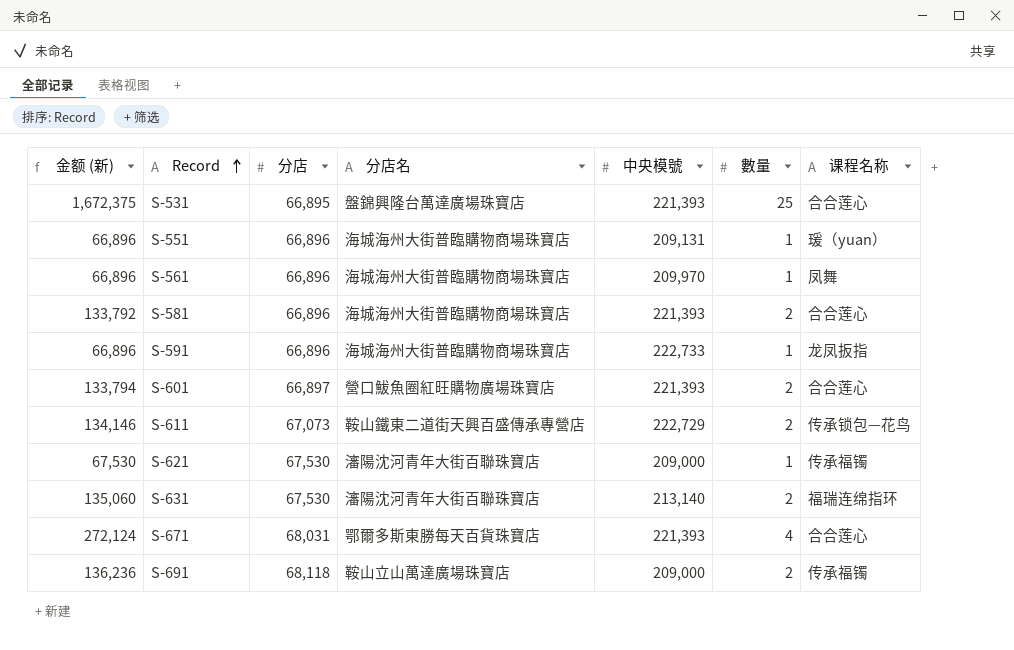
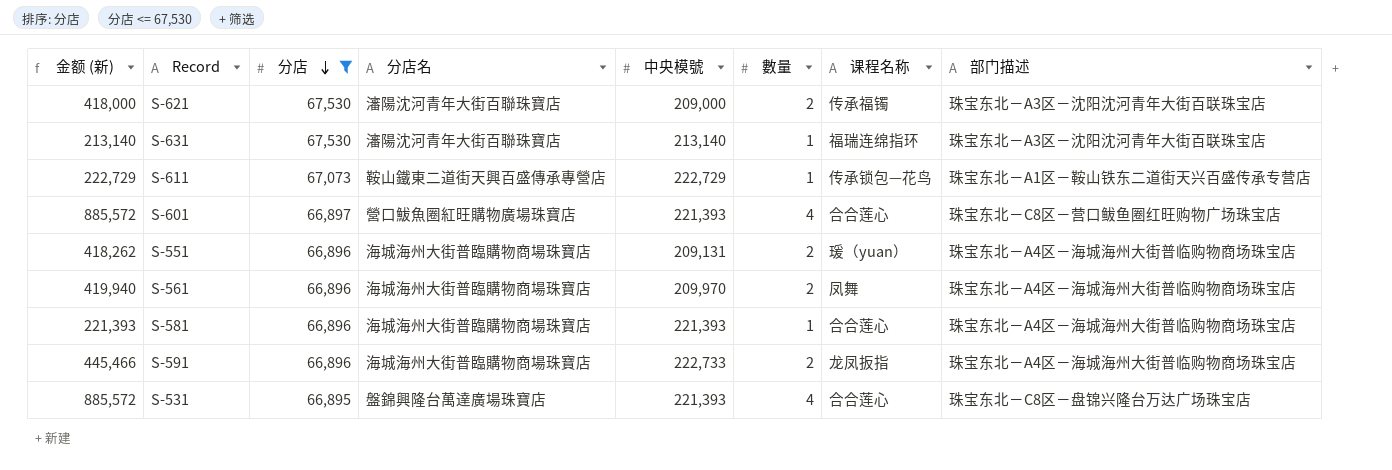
filter: none -> 分店 <= 67,530
row order: Record ascending -> 分店 descending
column 金额 (新) | formula: [分店] * [數量] -> [中央模號] * [數量]
column 部门描述 | position: none -> 8
S-621 | 數量: 1 -> 2
S-631 | 數量: 2 -> 1
S-611 | 數量: 2 -> 1
S-601 | 數量: 2 -> 4
S-551 | 數量: 1 -> 2
S-561 | 數量: 1 -> 2
S-581 | 數量: 2 -> 1
S-591 | 數量: 1 -> 2
S-531 | 數量: 25 -> 4

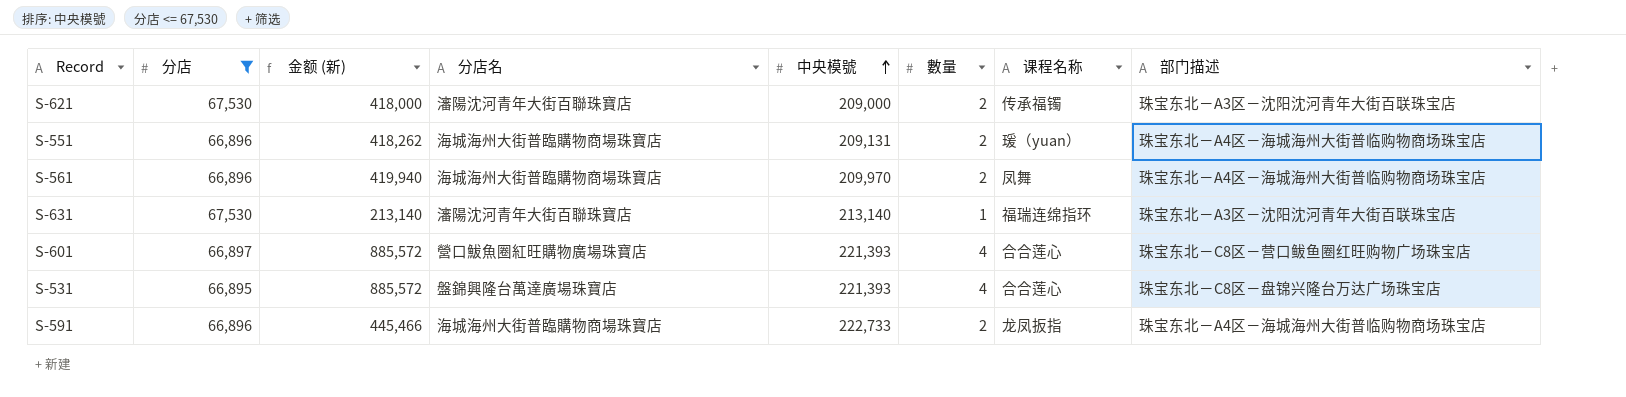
row order: 分店 descending -> 中央模號 ascending
column 金额 (新) | position: 1 -> 3
row S-611: 222,729 | 67,073 | 鞍山鐵東二道街天興百盛傳承專營店 | 222,729 | 1 | 传承锁包—花鸟 | 珠宝东北－A1区－鞍山铁东二道街天兴百盛传承专营店 -> none
row S-581: 221,393 | 66,896 | 海城海州大街普臨購物商場珠寶店 | 221,393 | 1 | 合合莲心 | 珠宝东北－A4区－海城海州大街普临购物商场珠宝店 -> none

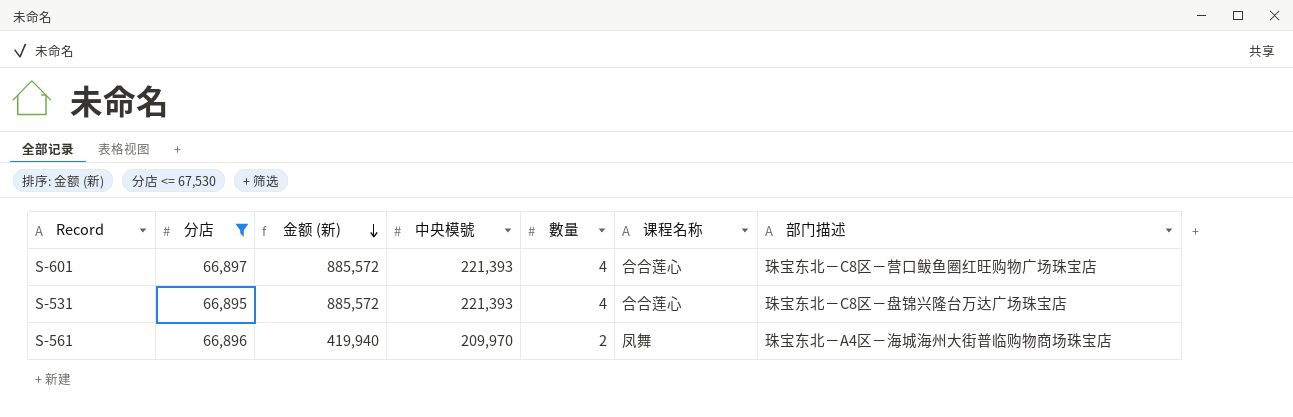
row order: 中央模號 ascending -> 金额 (新) descending
column 分店名 | position: 4 -> none
row S-621: 67,530 | 418,000 | 瀋陽沈河青年大街百聯珠寶店 | 209,000 | 2 | 传承福镯 | 珠宝东北－A3区－沈阳沈河青年大街百联珠宝店 -> none
row S-551: 66,896 | 418,262 | 海城海州大街普臨購物商場珠寶店 | 209,131 | 2 | 瑗（yuan） | 珠宝东北－A4区－海城海州大街普临购物商场珠宝店 -> none
row S-631: 67,530 | 213,140 | 瀋陽沈河青年大街百聯珠寶店 | 213,140 | 1 | 福瑞连绵指环 | 珠宝东北－A3区－沈阳沈河青年大街百联珠宝店 -> none
row S-591: 66,896 | 445,466 | 海城海州大街普臨購物商場珠寶店 | 222,733 | 2 | 龙凤扳指 | 珠宝东北－A4区－海城海州大街普临购物商场珠宝店 -> none

